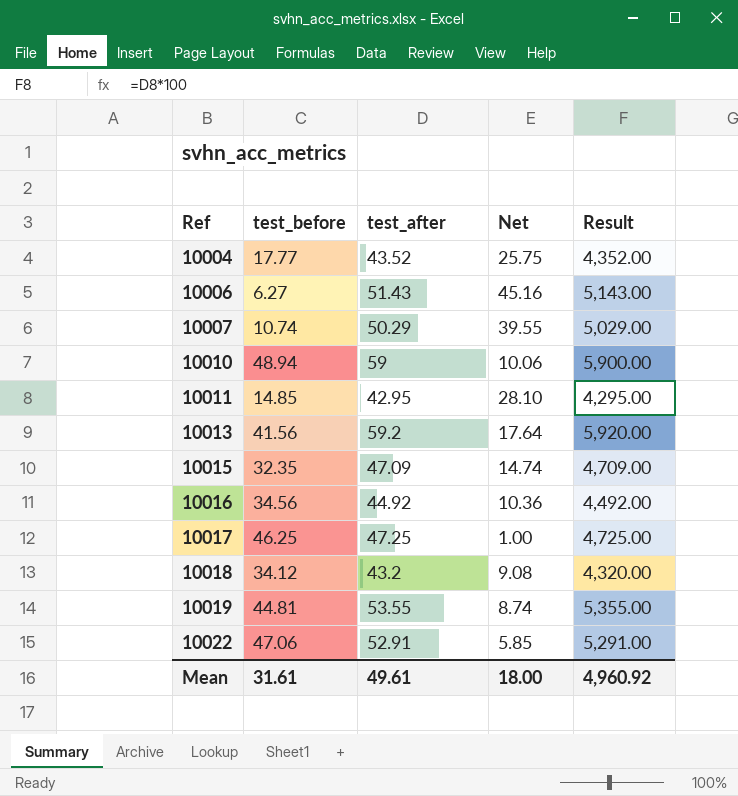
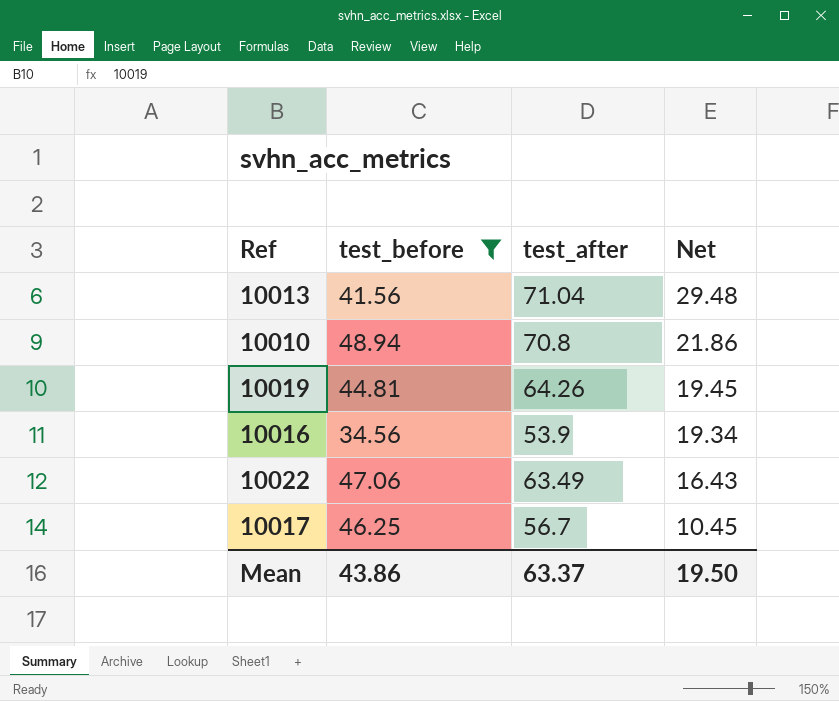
filter: none -> test_before >= 34.56
row order: Ref ascending -> Net descending
column Result | formula: [test_after] * 100 -> none
10013 | test_after: 59.2 -> 71.04
10013 | Net: 17.64 -> 29.48
10010 | test_after: 59 -> 70.8
10010 | Net: 10.06 -> 21.86
10019 | test_after: 53.55 -> 64.26
10019 | Net: 8.74 -> 19.45
10016 | test_after: 44.92 -> 53.9
10016 | Net: 10.36 -> 19.34
10022 | test_after: 52.91 -> 63.49
10022 | Net: 5.85 -> 16.43
10017 | test_after: 47.25 -> 56.7
10017 | Net: 1.00 -> 10.45
Mean | test_before: 31.61 -> 43.86
Mean | test_after: 49.61 -> 63.37
Mean | Net: 18.00 -> 19.50

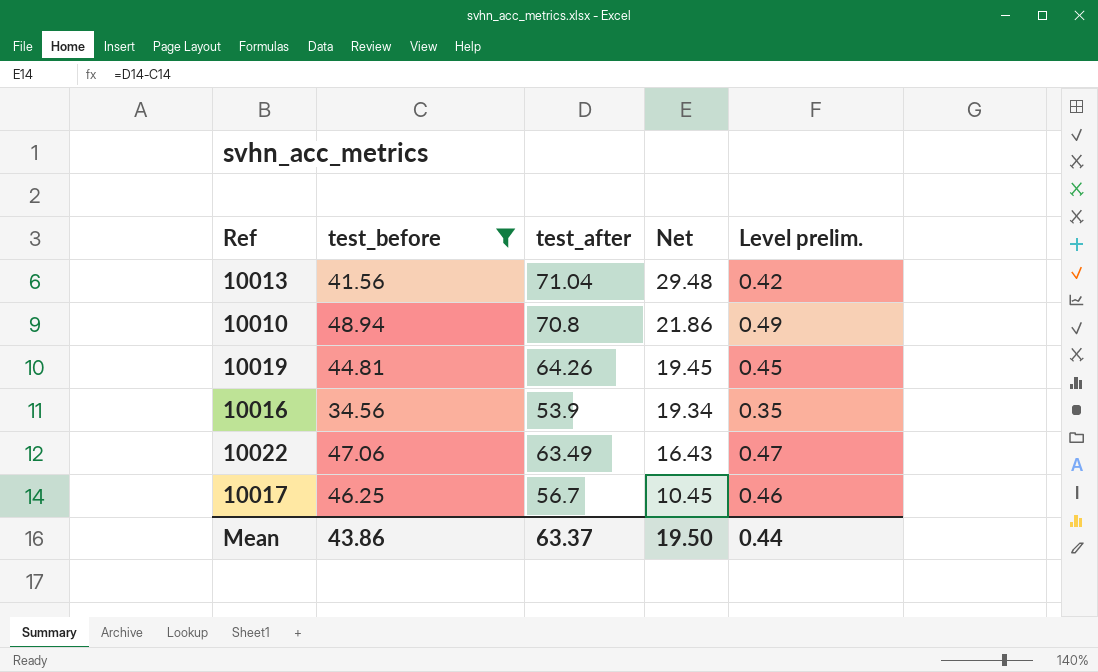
column Level prelim. | formula: none -> [test_before] * 0.01

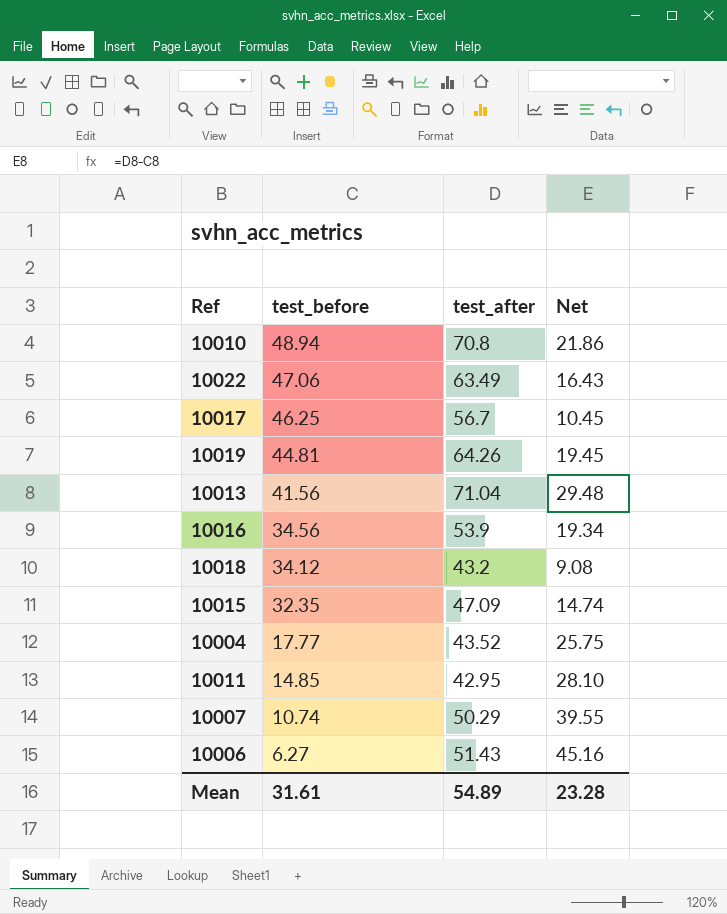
filter: test_before >= 34.56 -> none
row order: Net descending -> test_before descending
column Level prelim. | formula: [test_before] * 0.01 -> none
Mean | test_before: 43.86 -> 31.61
Mean | test_after: 63.37 -> 54.89
Mean | Net: 19.50 -> 23.28

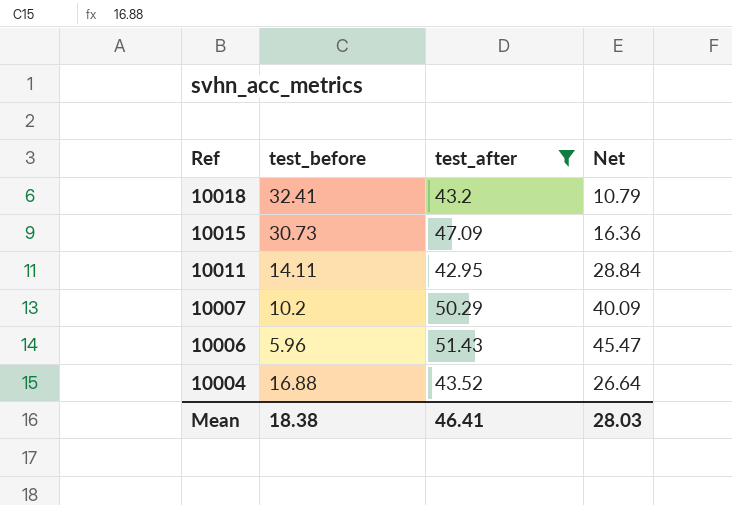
filter: none -> test_after <= 51.43
row order: test_before descending -> Ref descending
10018 | test_before: 34.12 -> 32.41
10018 | Net: 9.08 -> 10.79
10015 | test_before: 32.35 -> 30.73
10015 | Net: 14.74 -> 16.36
10011 | test_before: 14.85 -> 14.11
10011 | Net: 28.10 -> 28.84
10007 | test_before: 10.74 -> 10.2
10007 | Net: 39.55 -> 40.09
10006 | test_before: 6.27 -> 5.96
10006 | Net: 45.16 -> 45.47
10004 | test_before: 17.77 -> 16.88
10004 | Net: 25.75 -> 26.64
Mean | test_before: 31.61 -> 18.38
Mean | test_after: 54.89 -> 46.41
Mean | Net: 23.28 -> 28.03

